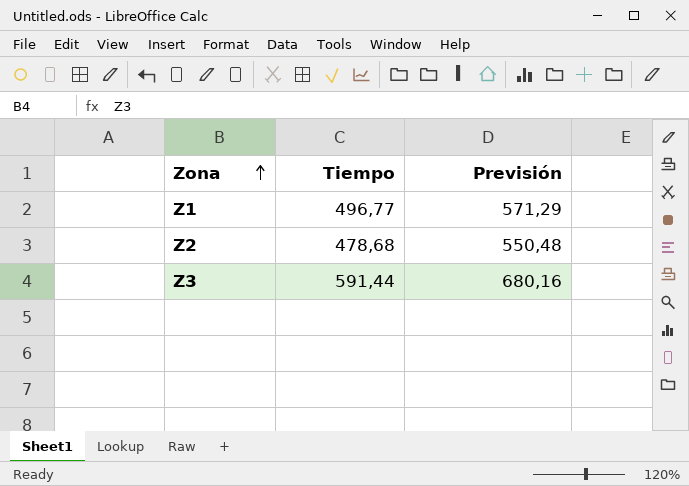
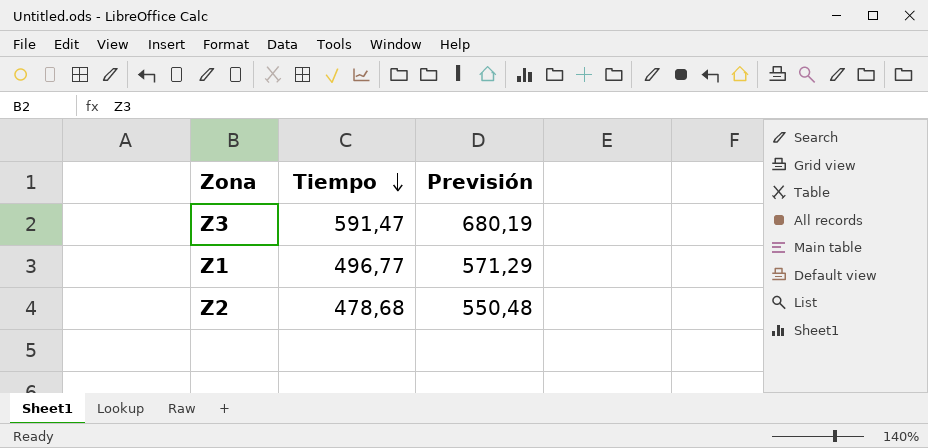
row order: Zona ascending -> Tiempo descending
Z3 | Tiempo: 591,44 -> 591,47
Z3 | Previsión: 680,16 -> 680,19

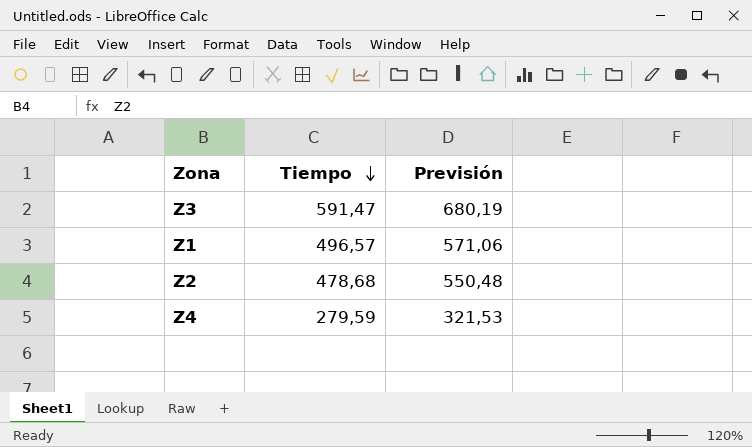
Z1 | Tiempo: 496,77 -> 496,57
Z1 | Previsión: 571,29 -> 571,06
row Z4: none -> 279,59 | 321,53

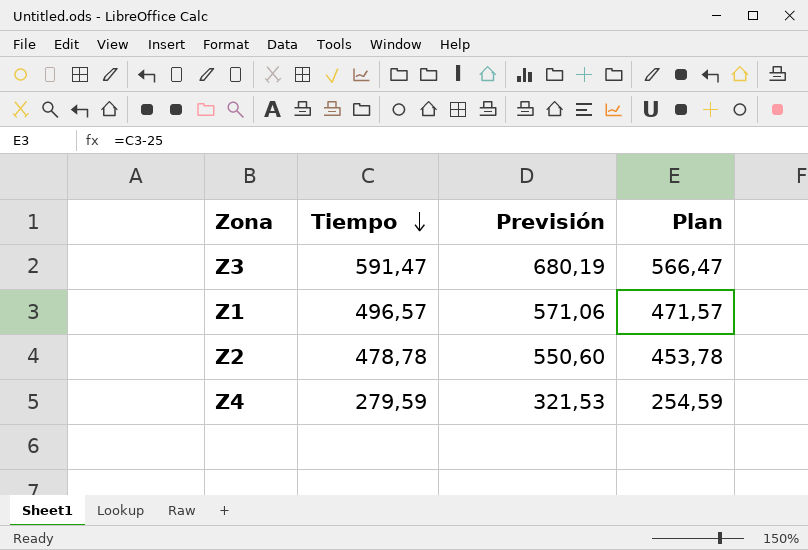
column Plan | formula: none -> [Tiempo] - 25
Z2 | Tiempo: 478,68 -> 478,78
Z2 | Previsión: 550,48 -> 550,60

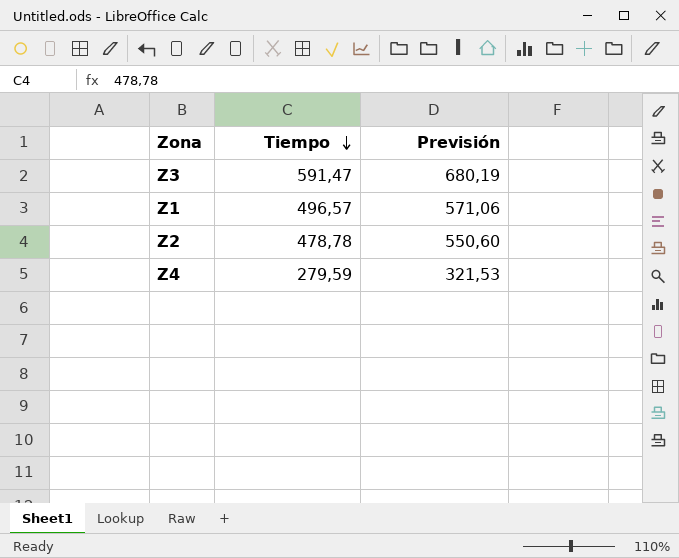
column Plan | formula: [Tiempo] - 25 -> none

